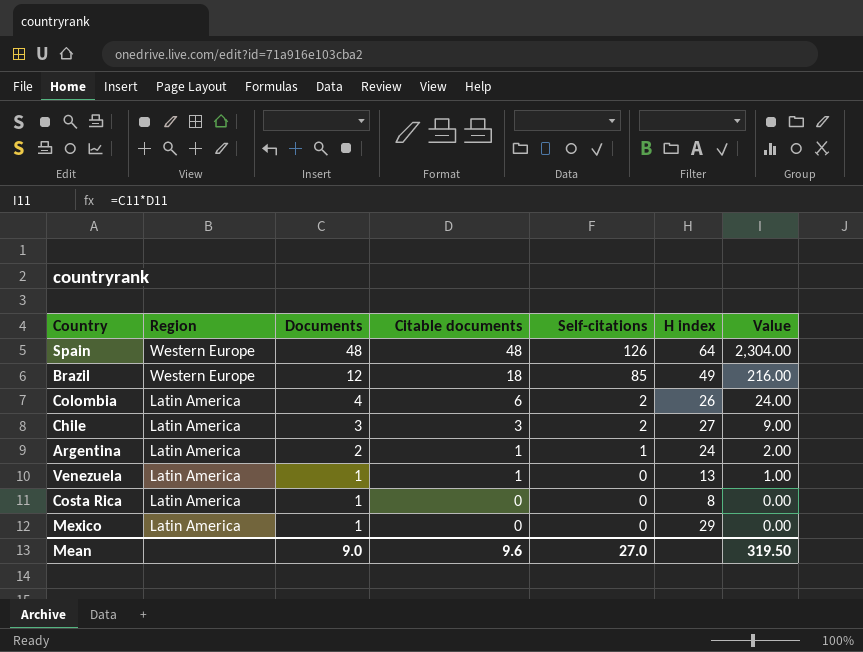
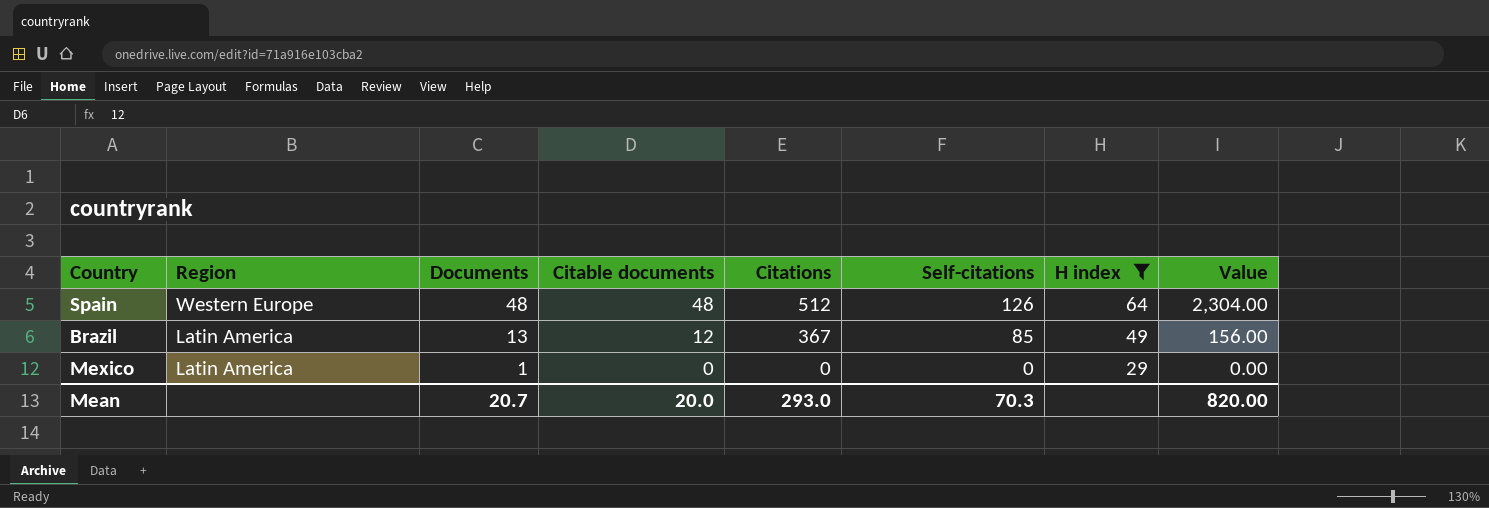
filter: none -> H index >= 29
column Citations | position: none -> 5
Brazil | Region: Western Europe -> Latin America
Brazil | Documents: 12 -> 13
Brazil | Citable documents: 18 -> 12
Brazil | Value: 216.00 -> 156.00
Mean | Documents: 9.0 -> 20.7
Mean | Citable documents: 9.6 -> 20.0
Mean | Self-citations: 27.0 -> 70.3
Mean | Value: 319.50 -> 820.00

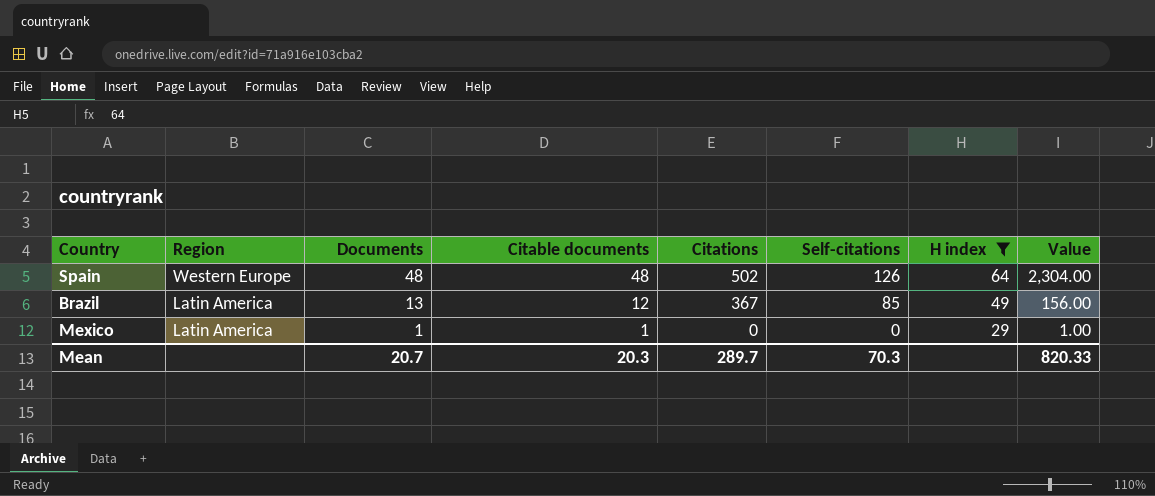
Spain | Citations: 512 -> 502
Mexico | Citable documents: 0 -> 1
Mexico | Value: 0.00 -> 1.00
Mean | Citable documents: 20.0 -> 20.3
Mean | Citations: 293.0 -> 289.7
Mean | Value: 820.00 -> 820.33

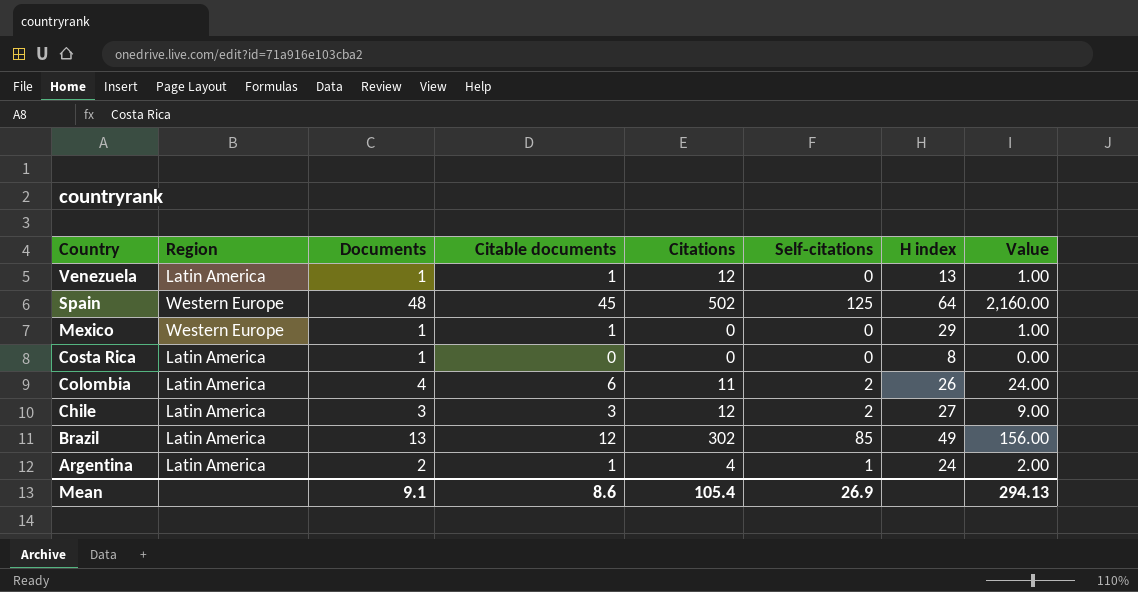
filter: H index >= 29 -> none
row order: Region descending -> Country descending
Spain | Citable documents: 48 -> 45
Spain | Self-citations: 126 -> 125
Spain | Value: 2,304.00 -> 2,160.00
Mexico | Region: Latin America -> Western Europe
Brazil | Citations: 367 -> 302
Mean | Documents: 20.7 -> 9.1
Mean | Citable documents: 20.3 -> 8.6
Mean | Citations: 289.7 -> 105.4
Mean | Self-citations: 70.3 -> 26.9
Mean | Value: 820.33 -> 294.13

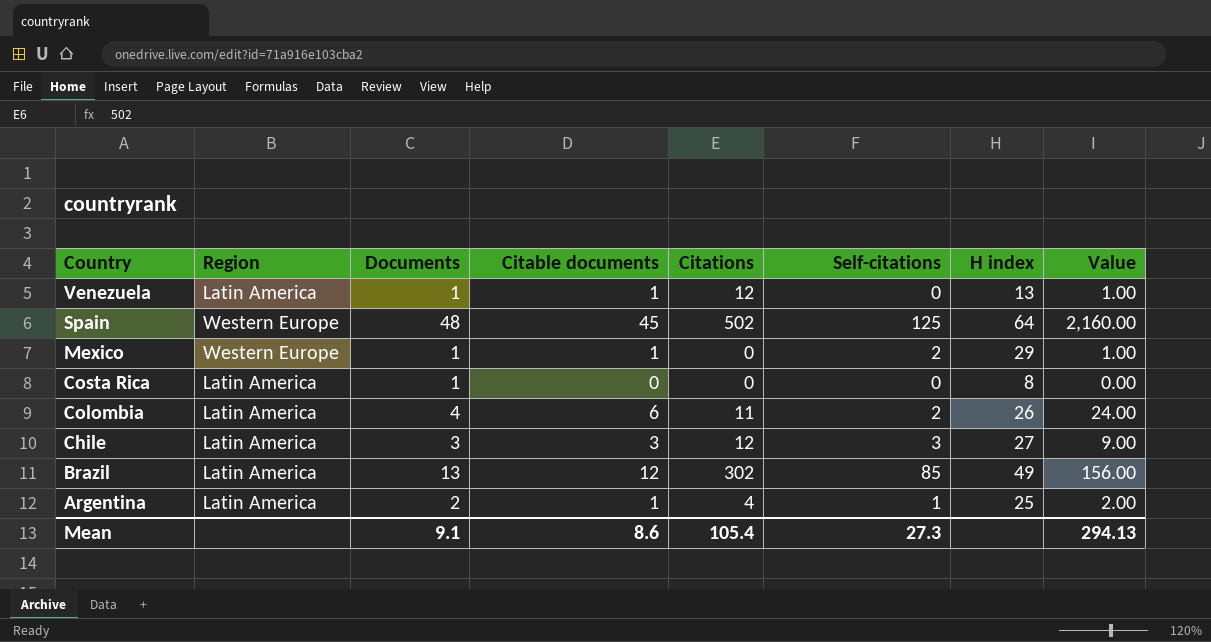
Mexico | Self-citations: 0 -> 2
Chile | Self-citations: 2 -> 3
Argentina | H index: 24 -> 25
Mean | Self-citations: 26.9 -> 27.3

